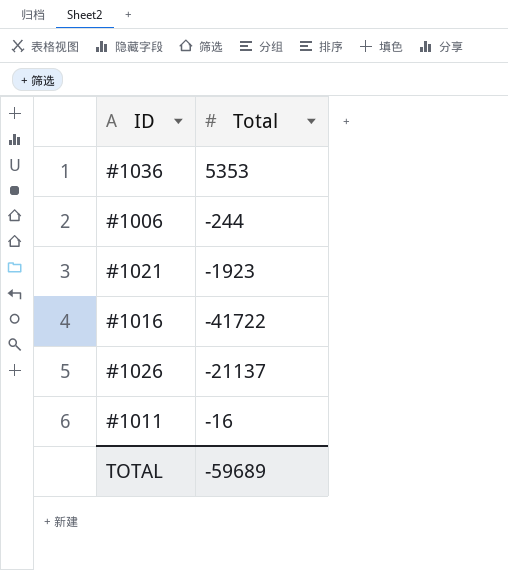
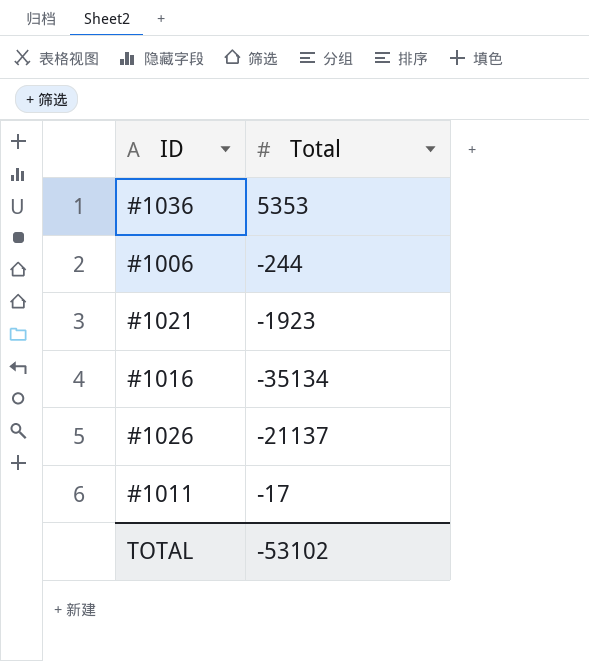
#1016 | Total: -41722 -> -35134
#1011 | Total: -16 -> -17
TOTAL | Total: -59689 -> -53102

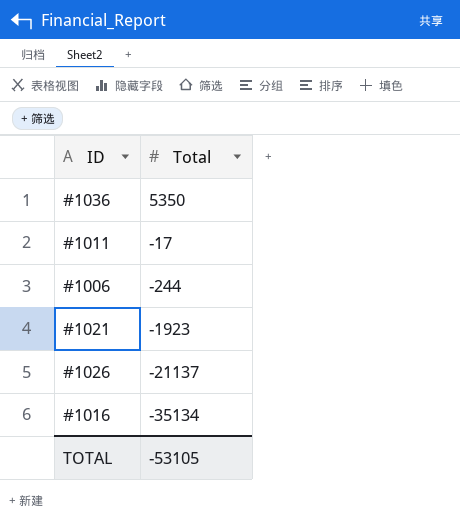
row order: none -> Total descending
#1036 | Total: 5353 -> 5350
TOTAL | Total: -53102 -> -53105

